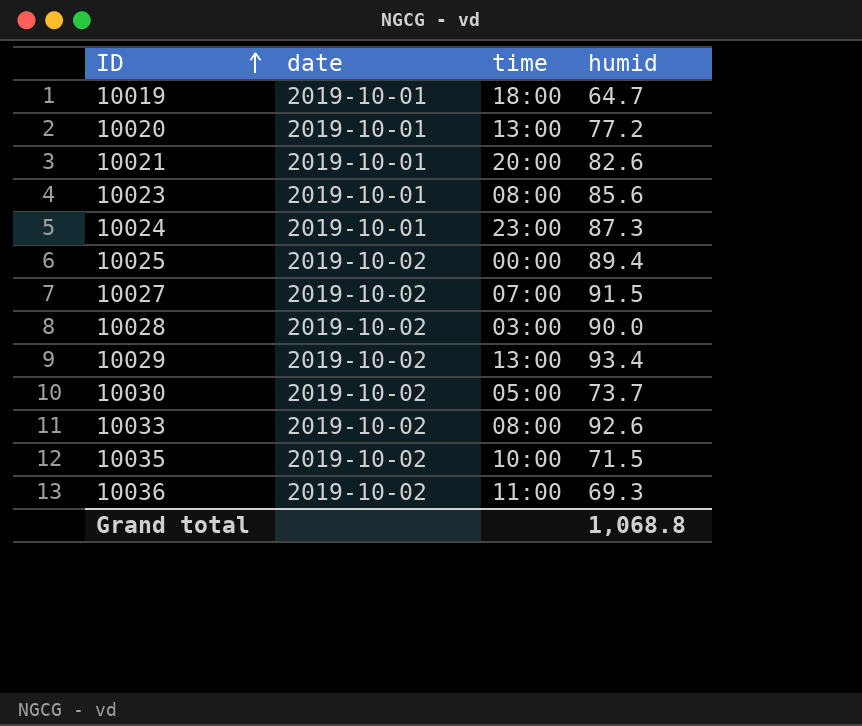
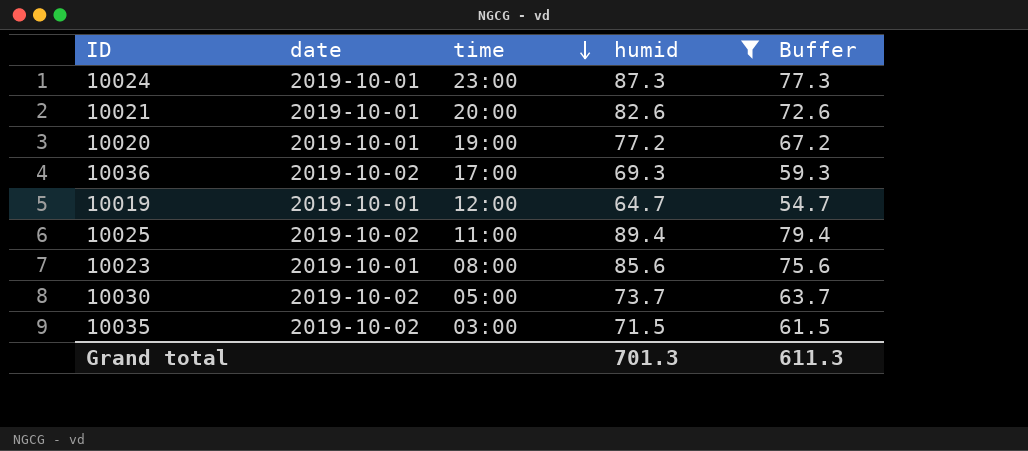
filter: none -> humid <= 89.4
row order: ID ascending -> time descending
column Buffer | formula: none -> [humid] - 10
10020 | time: 13:00 -> 19:00
10036 | time: 11:00 -> 17:00
10019 | time: 18:00 -> 12:00
10025 | time: 00:00 -> 11:00
10035 | time: 10:00 -> 03:00
Grand total | humid: 1,068.8 -> 701.3

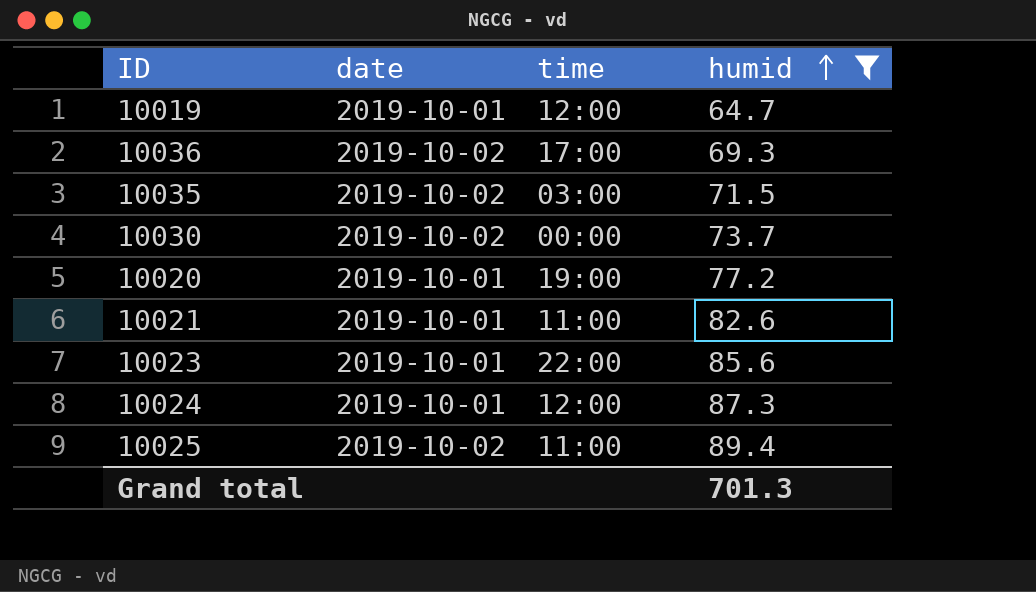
row order: time descending -> humid ascending
column Buffer | formula: [humid] - 10 -> none
10030 | time: 05:00 -> 00:00
10021 | time: 20:00 -> 11:00
10023 | time: 08:00 -> 22:00
10024 | time: 23:00 -> 12:00

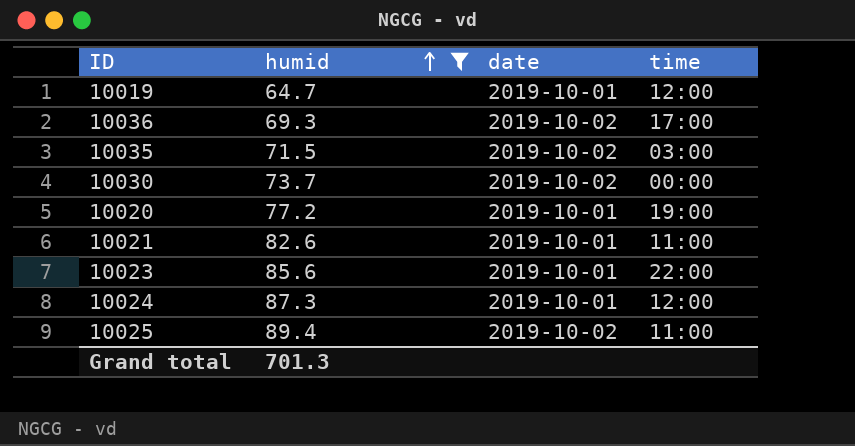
column humid | position: 4 -> 2

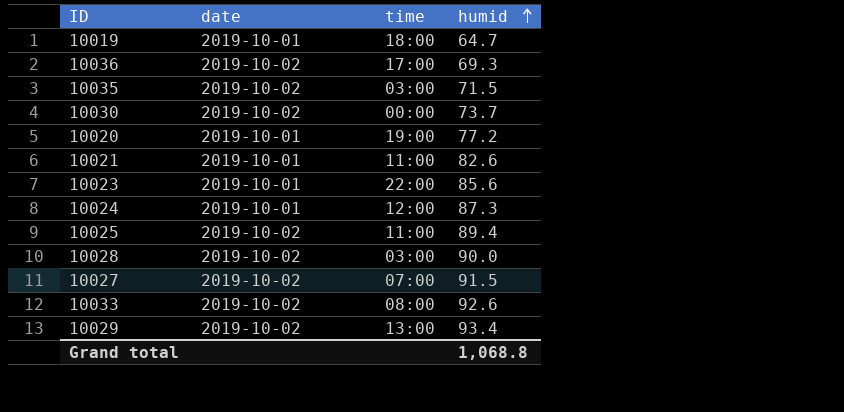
filter: humid <= 89.4 -> none
column humid | position: 2 -> 4
10019 | time: 12:00 -> 18:00
Grand total | humid: 701.3 -> 1,068.8

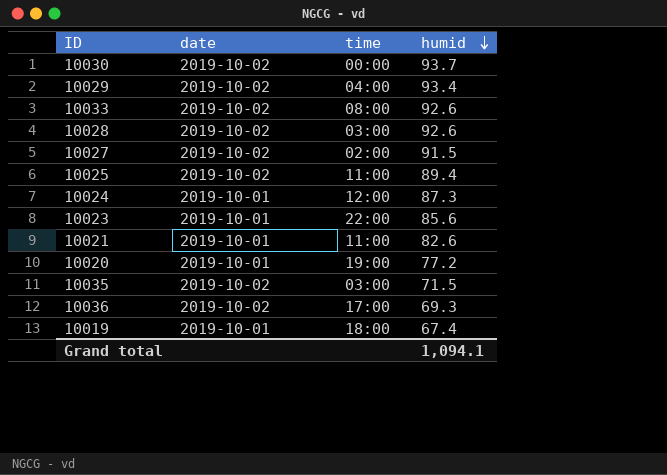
row order: humid ascending -> humid descending
10030 | humid: 73.7 -> 93.7
10029 | time: 13:00 -> 04:00
10028 | humid: 90.0 -> 92.6
10027 | time: 07:00 -> 02:00
10019 | humid: 64.7 -> 67.4
Grand total | humid: 1,068.8 -> 1,094.1

